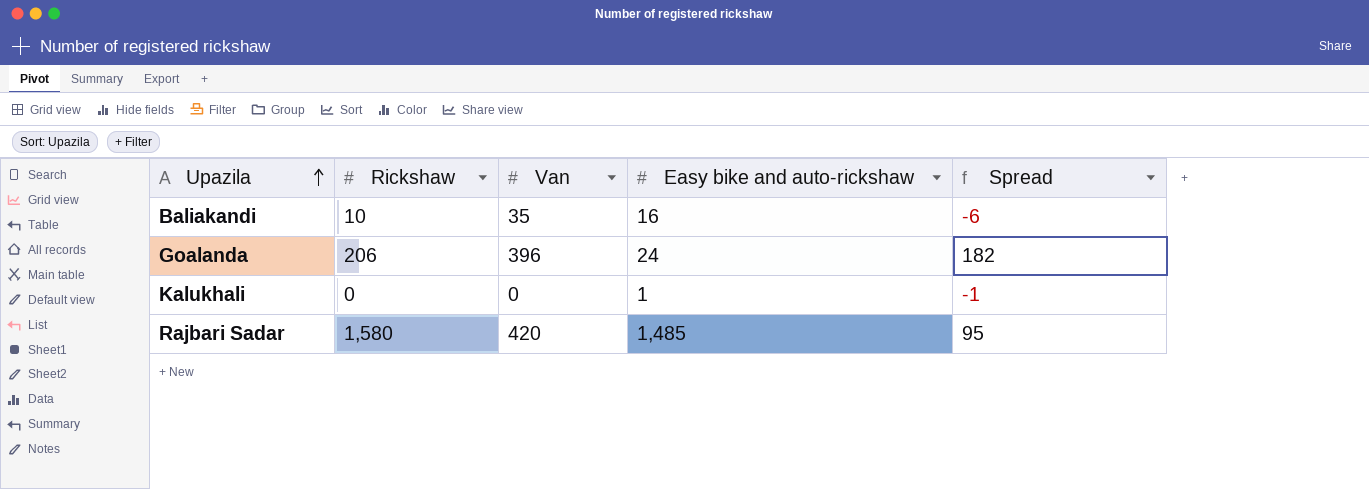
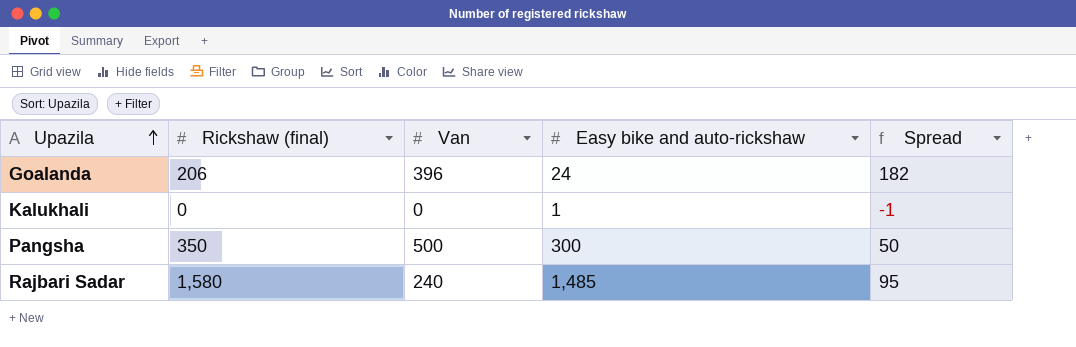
column name: Rickshaw -> Rickshaw (final)
row Baliakandi: 10 | 35 | 16 | -6 -> none
row Pangsha: none -> 350 | 500 | 300 | 50
Rajbari Sadar | Van: 420 -> 240

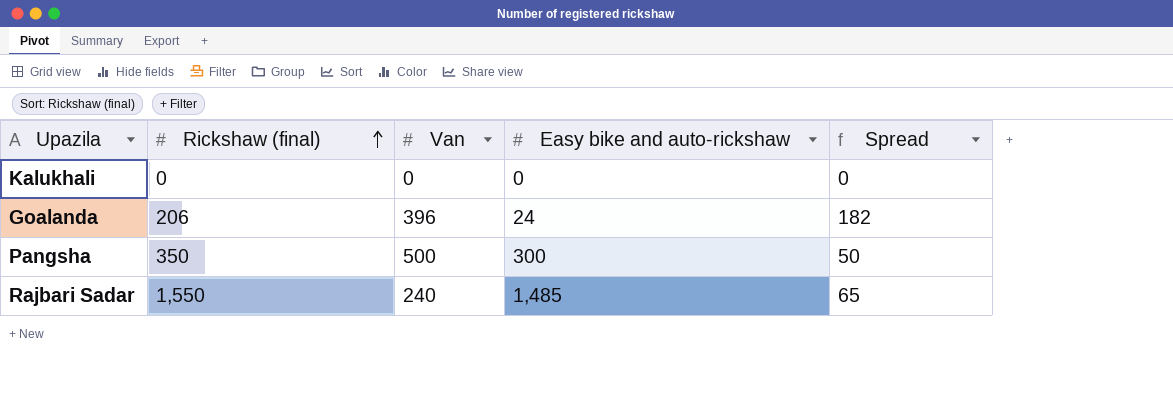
row order: Upazila ascending -> Rickshaw (final) ascending
Kalukhali | Easy bike and auto-rickshaw: 1 -> 0
Kalukhali | Spread: -1 -> 0
Rajbari Sadar | Rickshaw (final): 1,580 -> 1,550
Rajbari Sadar | Spread: 95 -> 65

